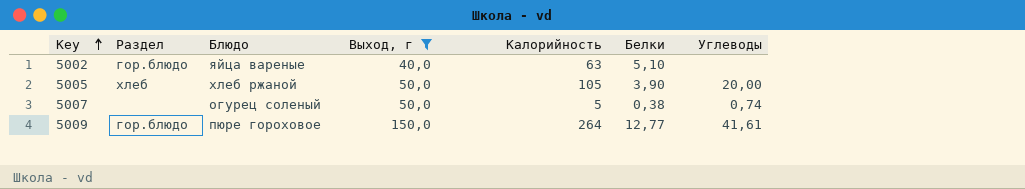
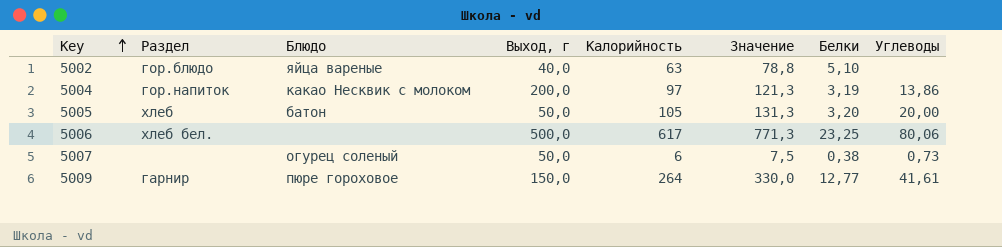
filter: Выход, г <= 150,0 -> none
column Значение | formula: none -> [Калорийность] * 1,25
5005 | Блюдо: хлеб ржаной -> батон
5005 | Белки: 3,90 -> 3,20
5007 | Калорийность: 5 -> 6
5007 | Углеводы: 0,74 -> 0,73
5009 | Раздел: гор.блюдо -> гарнир

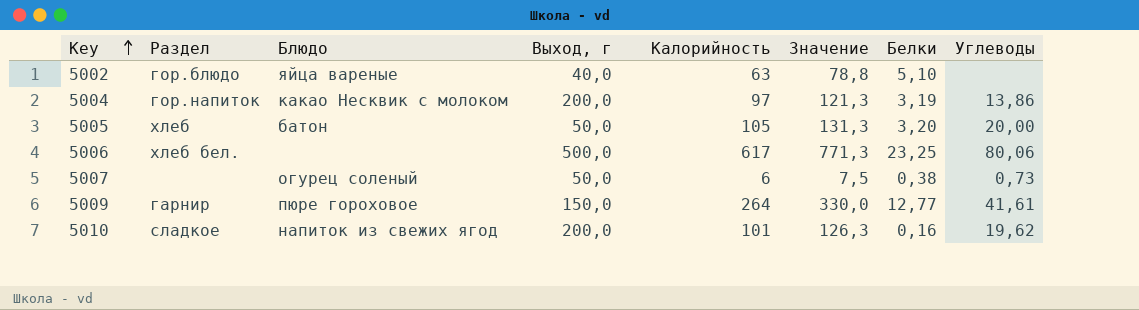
row 5010: none -> сладкое | напиток из свежих ягод | 200,0 | 101 | 126,3 | 0,16 | 19,62

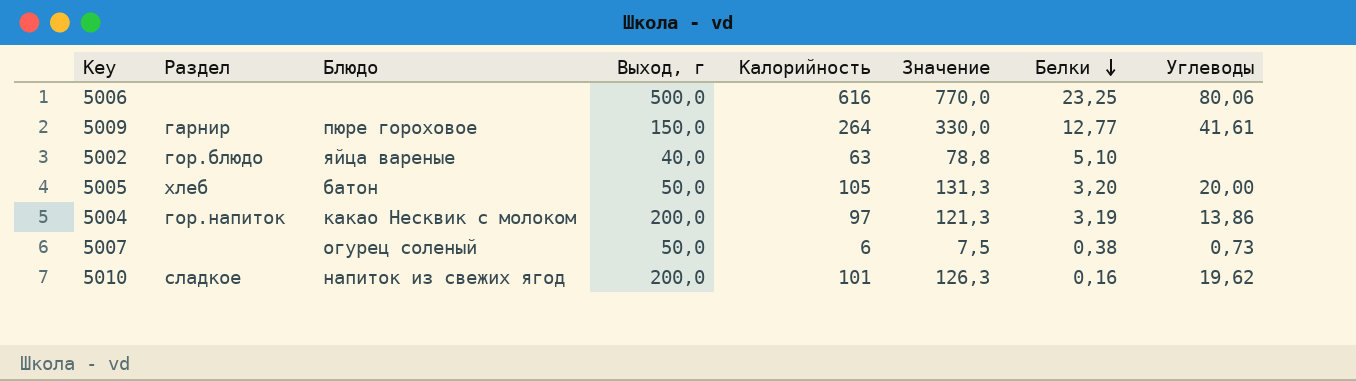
row order: Key ascending -> Белки descending
5006 | Раздел: хлеб бел. -> none
5006 | Калорийность: 617 -> 616
5006 | Значение: 771,3 -> 770,0

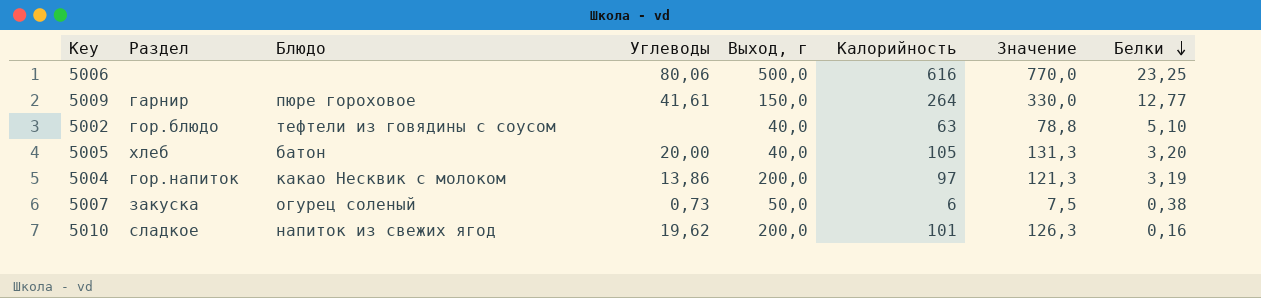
column Углеводы | position: 8 -> 4
5002 | Блюдо: яйца вареные -> тефтели из говядины с соусом
5005 | Выход, г: 50,0 -> 40,0
5007 | Раздел: none -> закуска

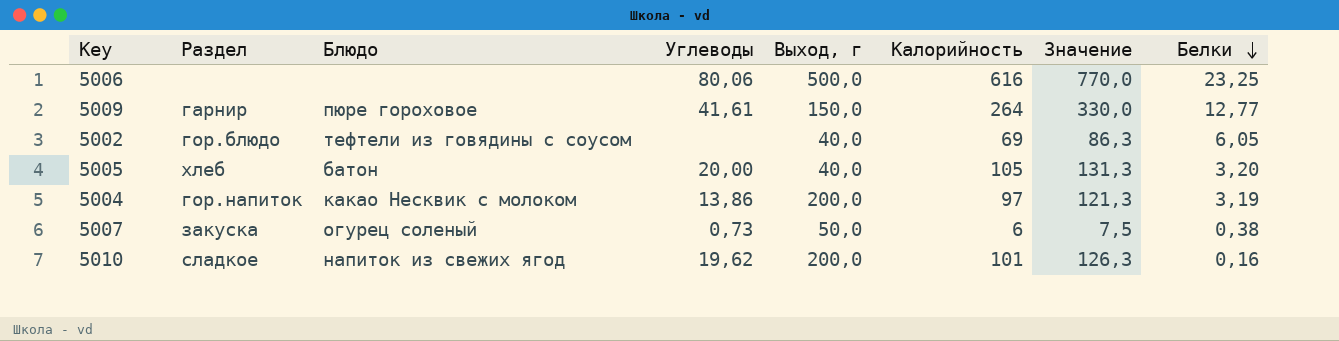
5002 | Калорийность: 63 -> 69
5002 | Значение: 78,8 -> 86,3
5002 | Белки: 5,10 -> 6,05

